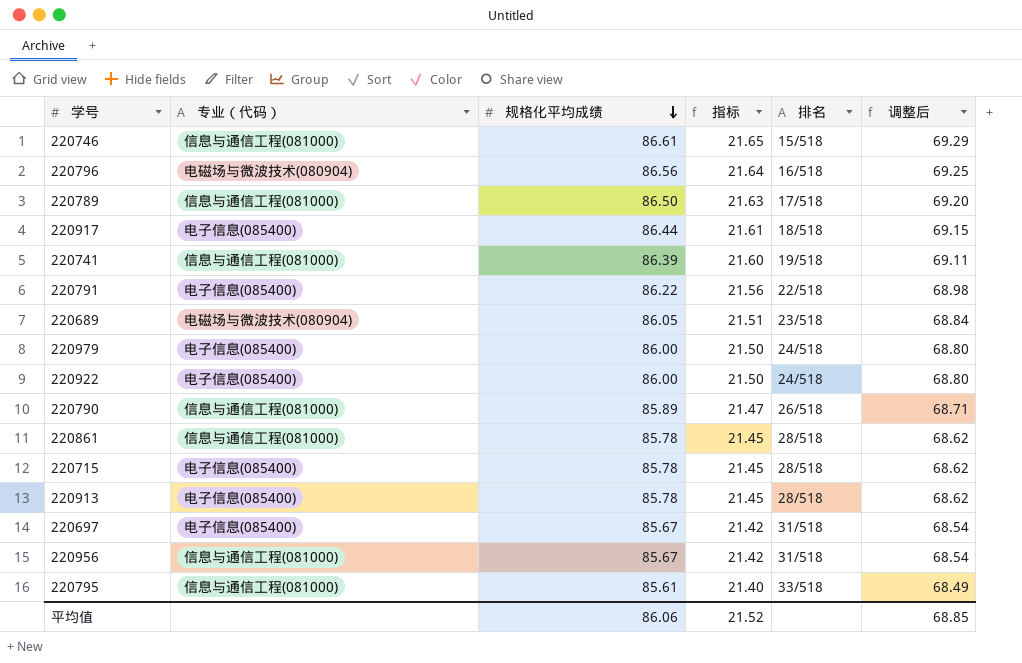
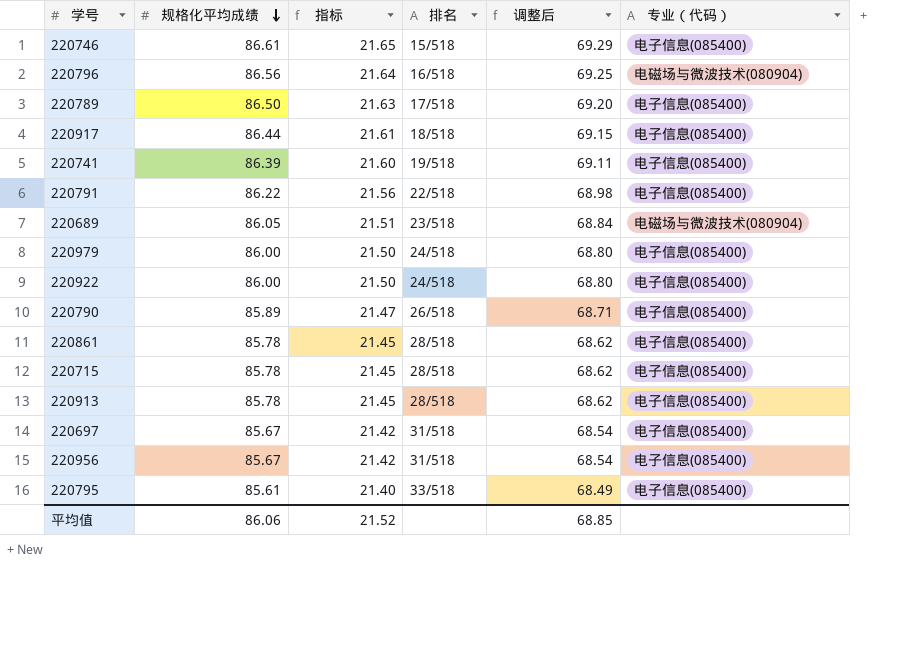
column 专业（代码） | position: 2 -> 6
220746 | 专业（代码）: 信息与通信工程(081000) -> 电子信息(085400)
220789 | 专业（代码）: 信息与通信工程(081000) -> 电子信息(085400)
220741 | 专业（代码）: 信息与通信工程(081000) -> 电子信息(085400)
220790 | 专业（代码）: 信息与通信工程(081000) -> 电子信息(085400)
220861 | 专业（代码）: 信息与通信工程(081000) -> 电子信息(085400)
220956 | 专业（代码）: 信息与通信工程(081000) -> 电子信息(085400)
220795 | 专业（代码）: 信息与通信工程(081000) -> 电子信息(085400)

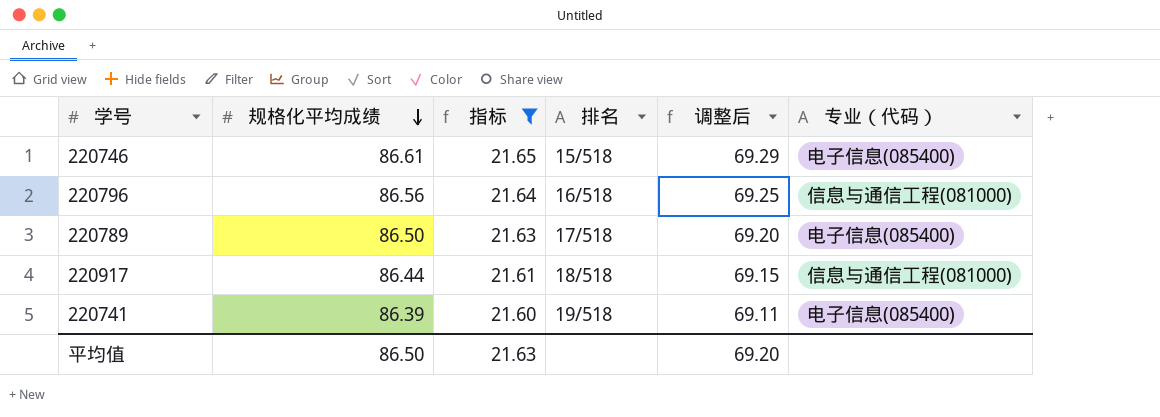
filter: none -> 指标 >= 21.60
220796 | 专业（代码）: 电磁场与微波技术(080904) -> 信息与通信工程(081000)
220917 | 专业（代码）: 电子信息(085400) -> 信息与通信工程(081000)
平均值 | 规格化平均成绩: 86.06 -> 86.50
平均值 | 指标: 21.52 -> 21.63
平均值 | 调整后: 68.85 -> 69.20

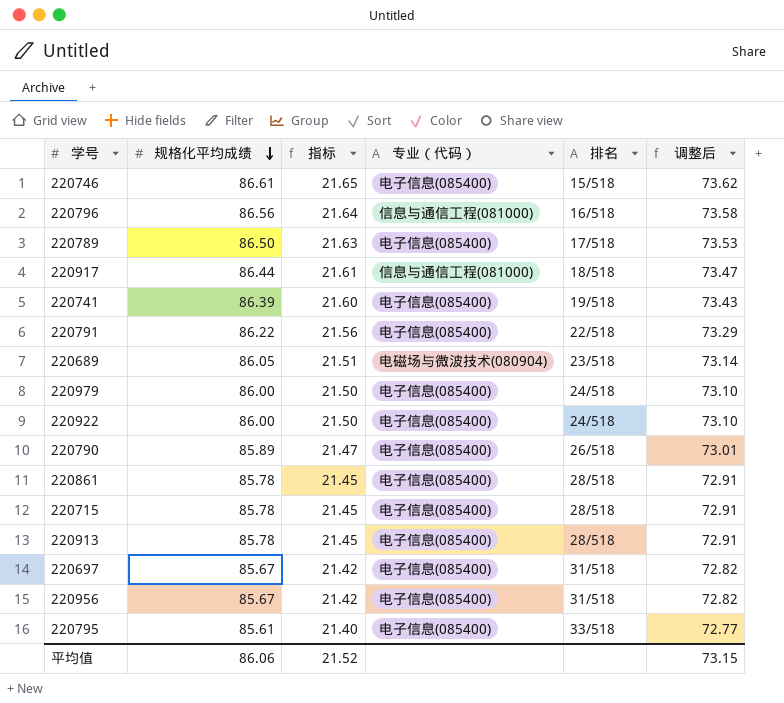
filter: 指标 >= 21.60 -> none
column 专业（代码） | position: 6 -> 4
column 调整后 | formula: [规格化平均成绩] * 0.8 -> [规格化平均成绩] * 0.85
平均值 | 规格化平均成绩: 86.50 -> 86.06
平均值 | 指标: 21.63 -> 21.52
平均值 | 调整后: 69.20 -> 73.15

